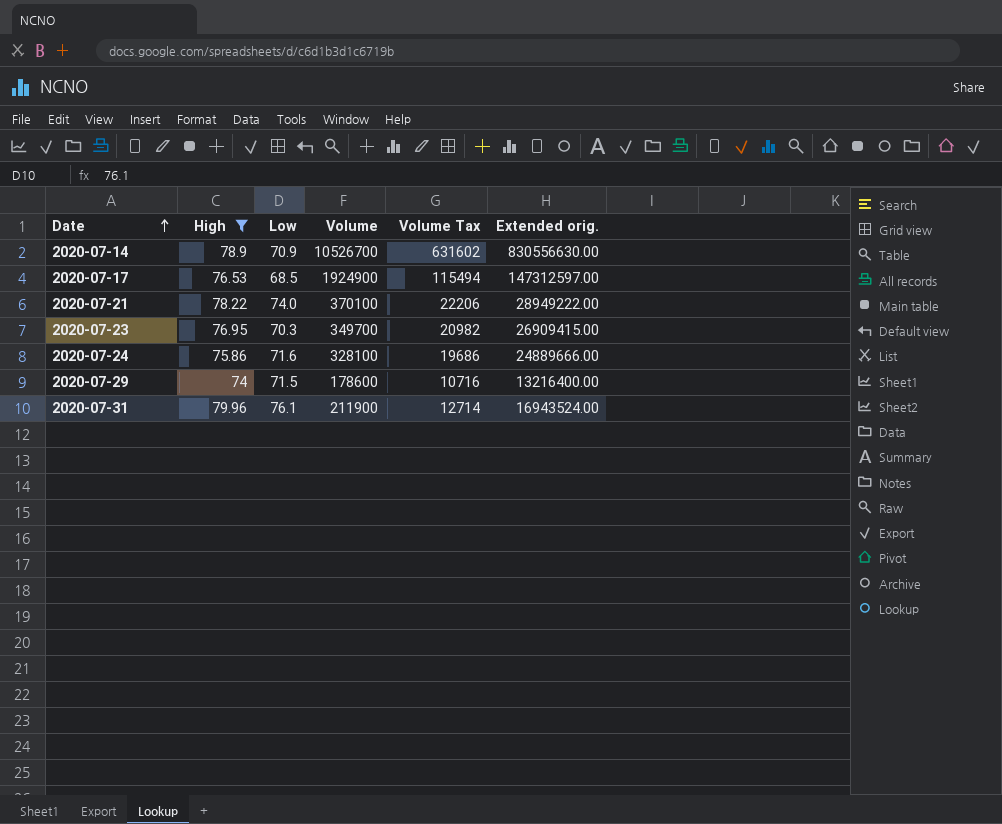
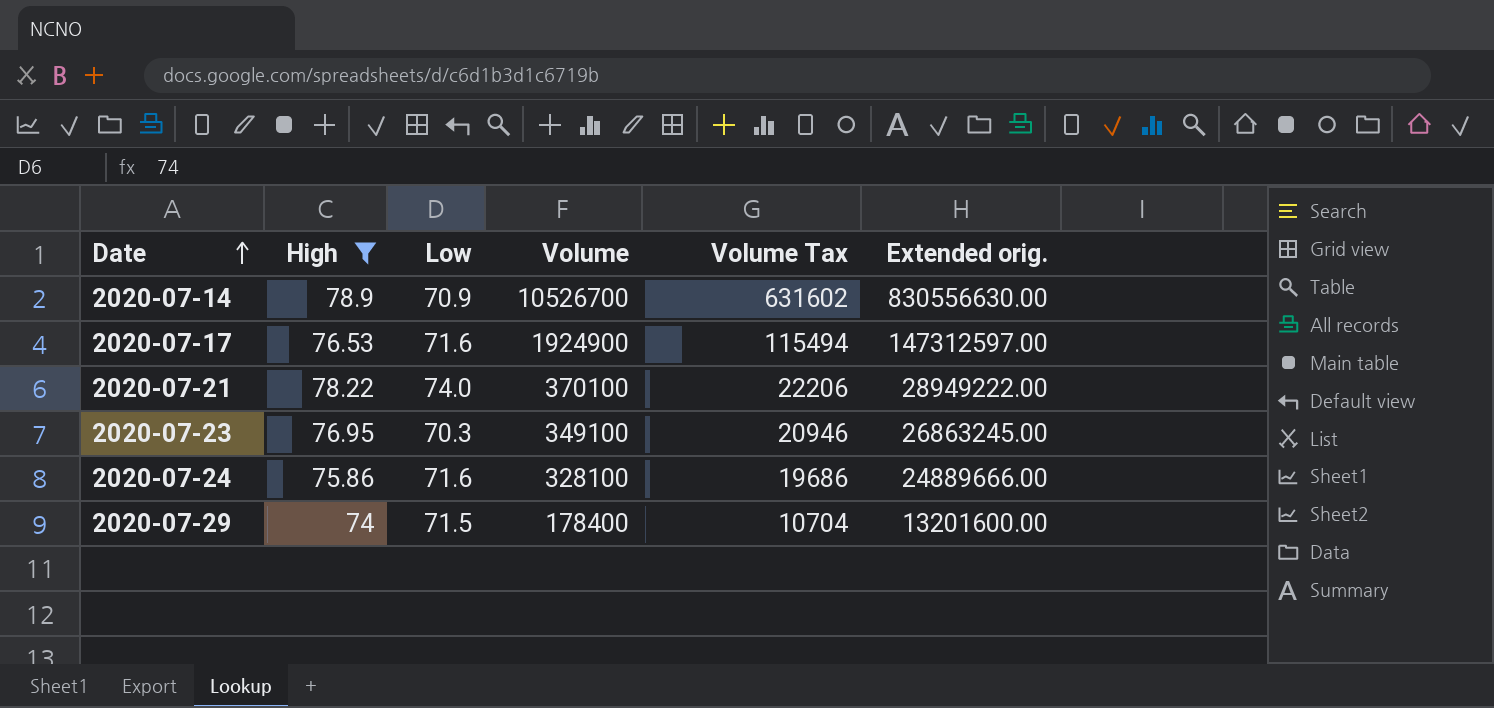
row 2020-07-31: 79.96 | 76.1 | 211900 | 12714 | 16943524.00 -> none
2020-07-17 | Low: 68.5 -> 71.6
2020-07-23 | Volume: 349700 -> 349100
2020-07-23 | Volume Tax: 20982 -> 20946
2020-07-23 | Extended orig.: 26909415.00 -> 26863245.00
2020-07-29 | Volume: 178600 -> 178400
2020-07-29 | Volume Tax: 10716 -> 10704
2020-07-29 | Extended orig.: 13216400.00 -> 13201600.00

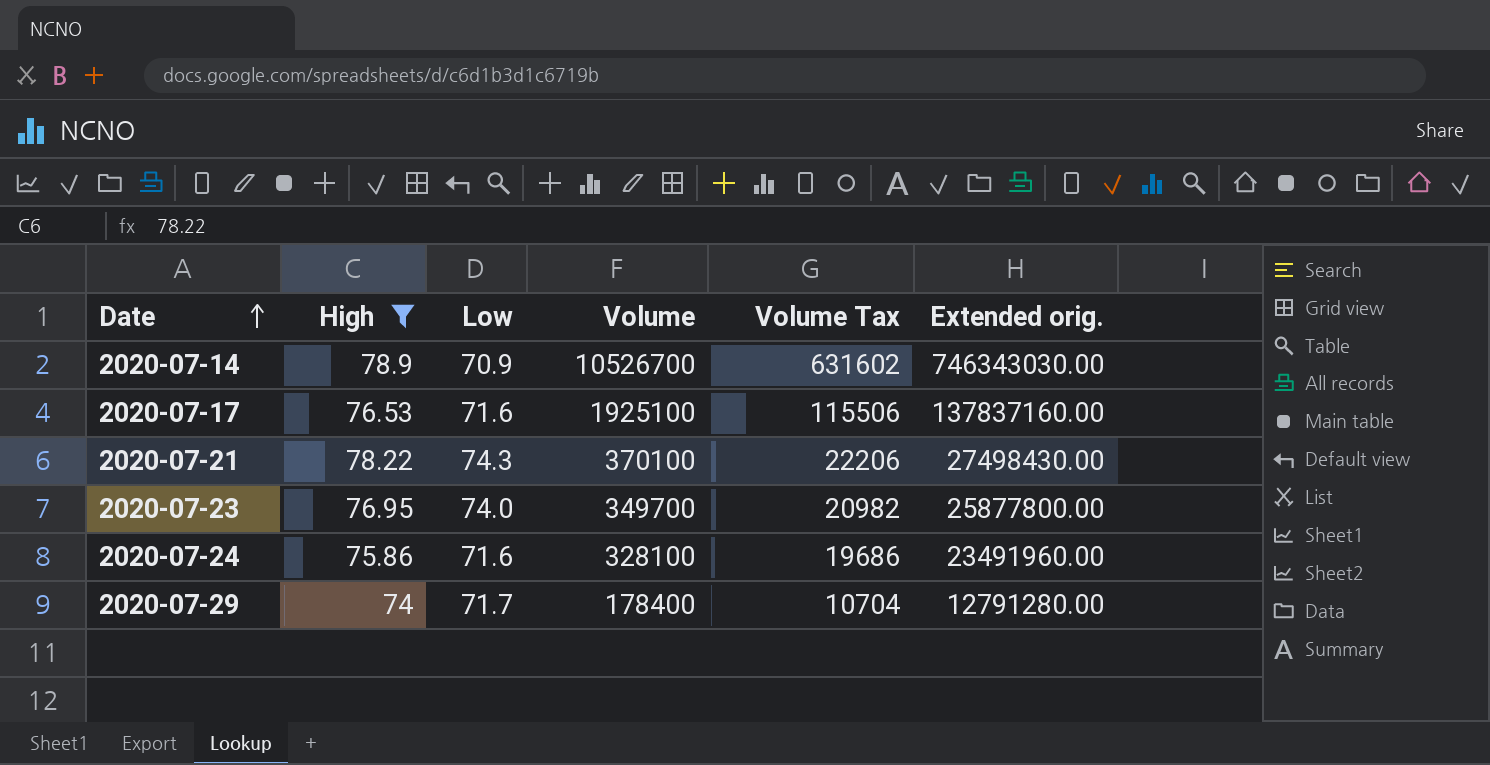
column Extended orig. | formula: [High] * [Volume] -> [Low] * [Volume]
2020-07-17 | Volume: 1924900 -> 1925100
2020-07-17 | Volume Tax: 115494 -> 115506
2020-07-21 | Low: 74.0 -> 74.3
2020-07-23 | Low: 70.3 -> 74.0
2020-07-23 | Volume: 349100 -> 349700
2020-07-23 | Volume Tax: 20946 -> 20982
2020-07-29 | Low: 71.5 -> 71.7

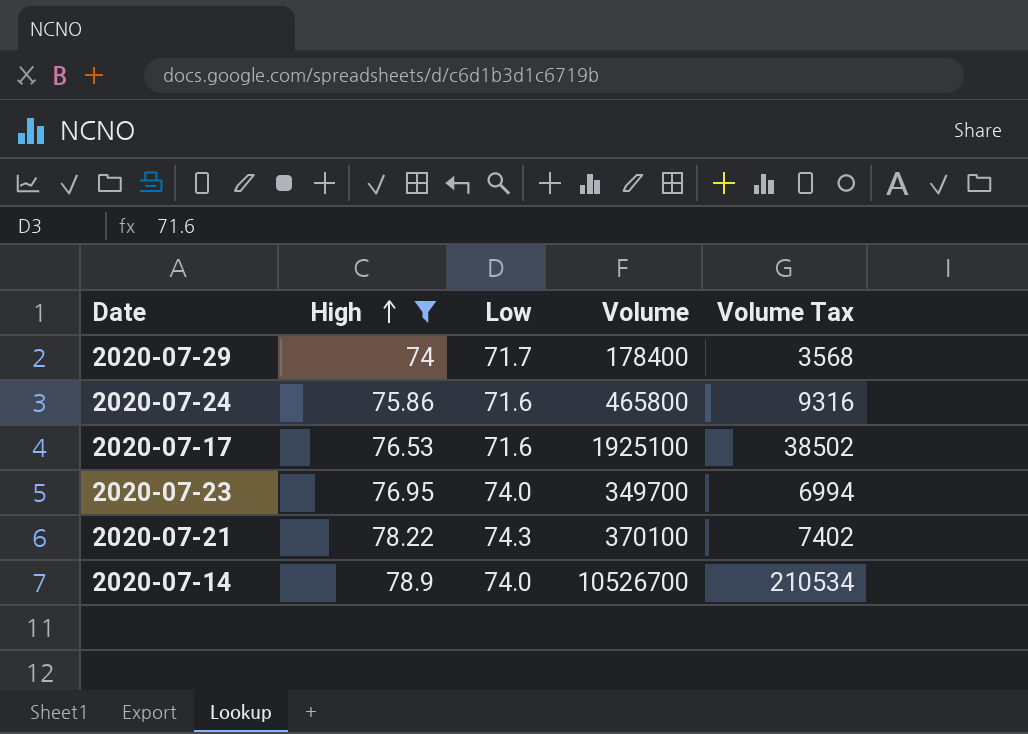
row order: Date ascending -> High ascending
column Extended orig. | formula: [Low] * [Volume] -> none
column Volume Tax | formula: [Volume] * 0.06 -> [Volume] * 0.02
2020-07-24 | Volume: 328100 -> 465800
2020-07-14 | Low: 70.9 -> 74.0

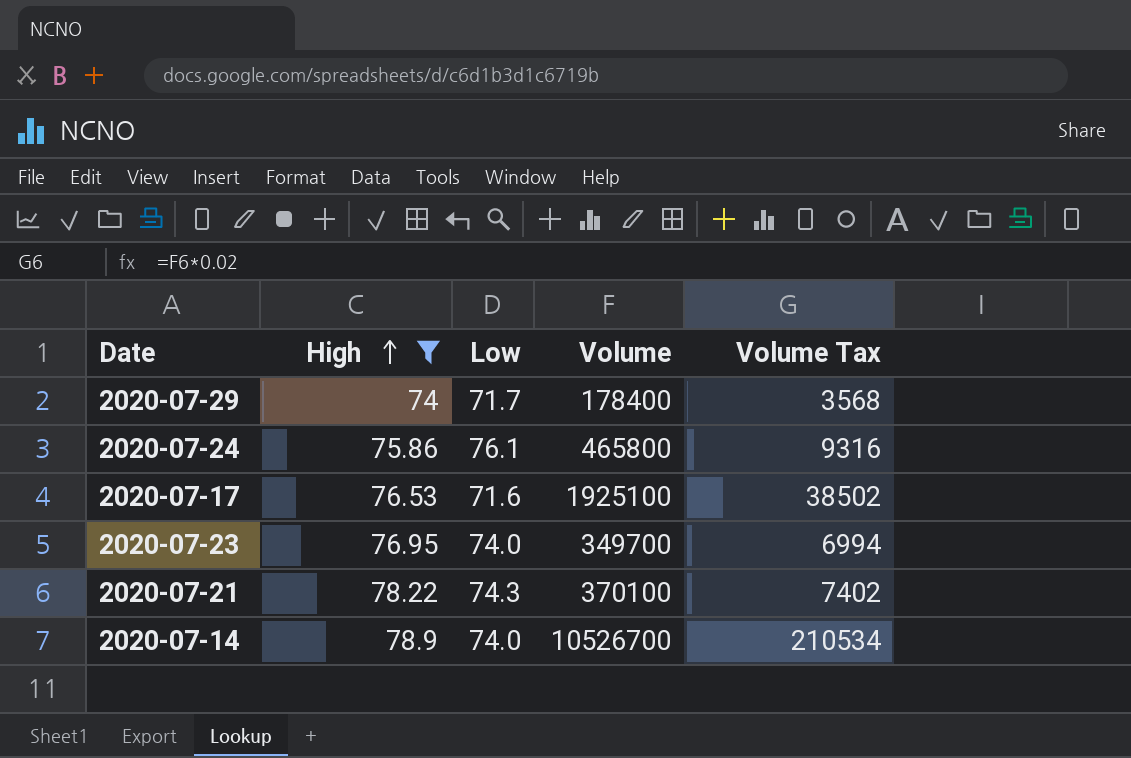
2020-07-24 | Low: 71.6 -> 76.1

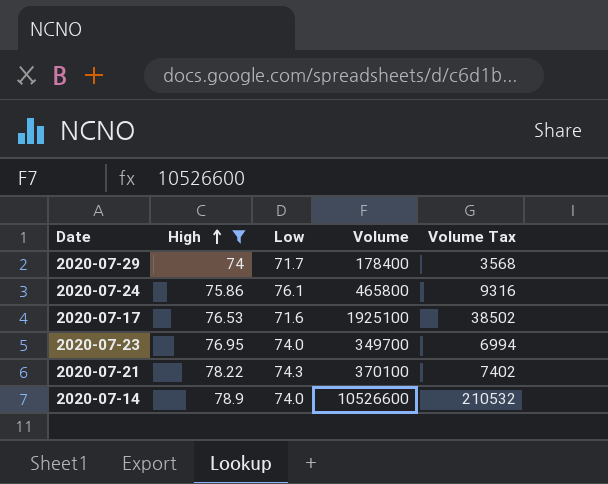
2020-07-14 | Volume: 10526700 -> 10526600
2020-07-14 | Volume Tax: 210534 -> 210532

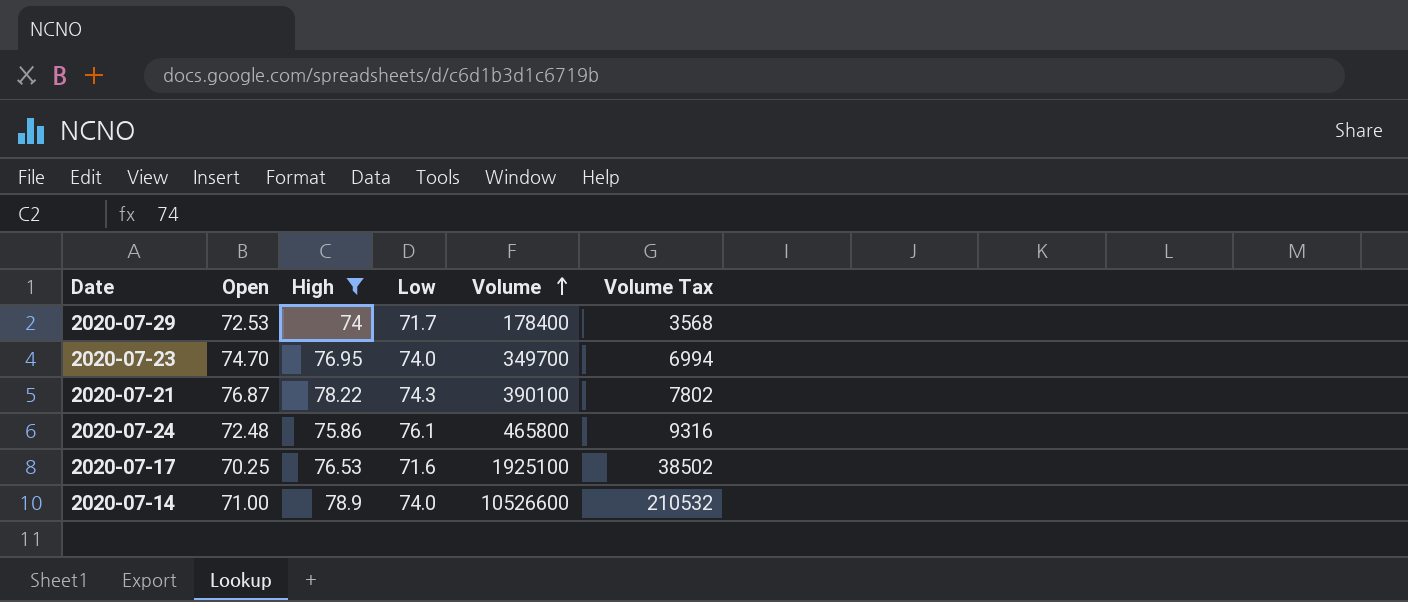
row order: High ascending -> Volume ascending
column Open | position: none -> 2
2020-07-21 | Volume: 370100 -> 390100
2020-07-21 | Volume Tax: 7402 -> 7802

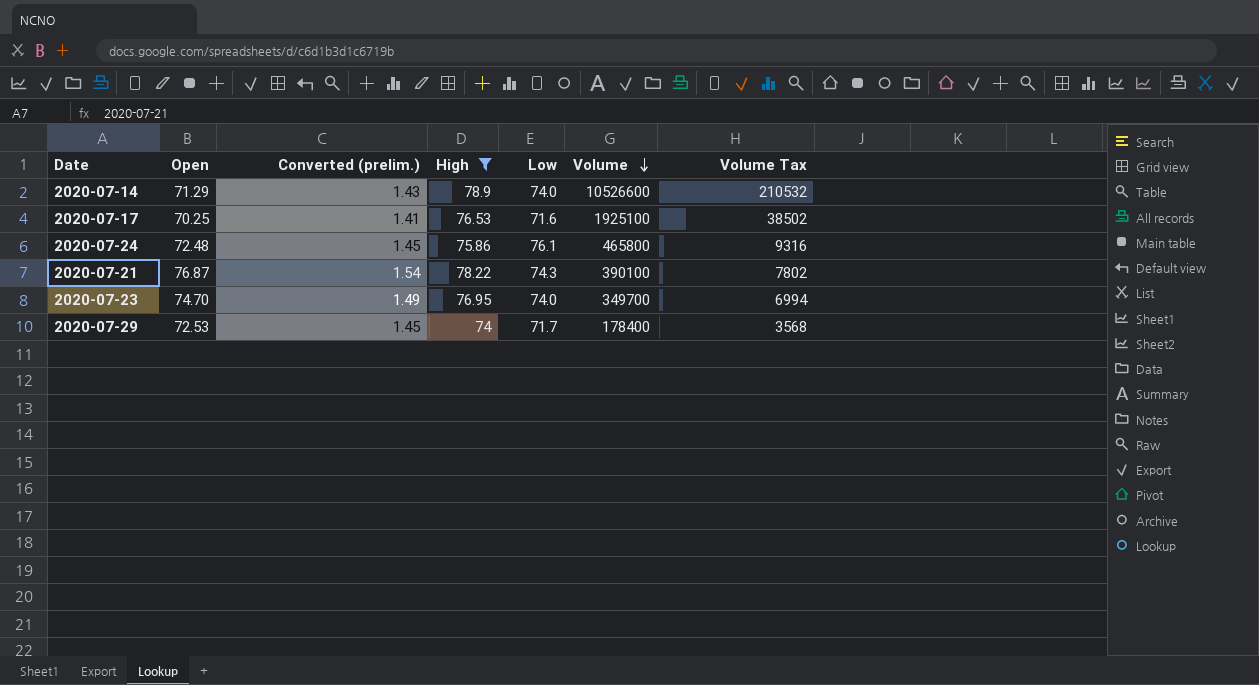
row order: Volume ascending -> Volume descending
column Converted (prelim.) | formula: none -> [Open] * 0.02
2020-07-14 | Open: 71.00 -> 71.29

